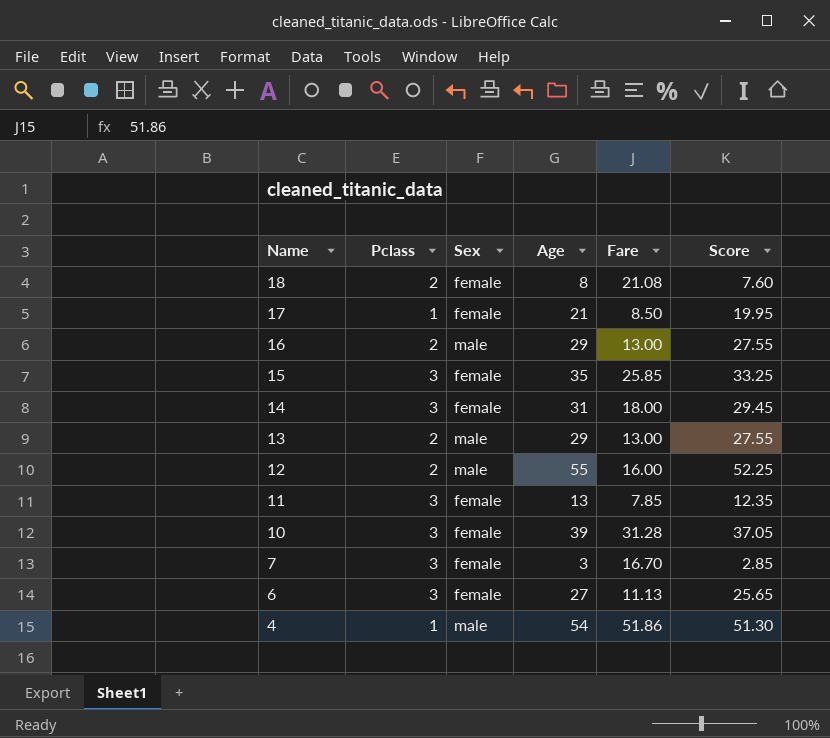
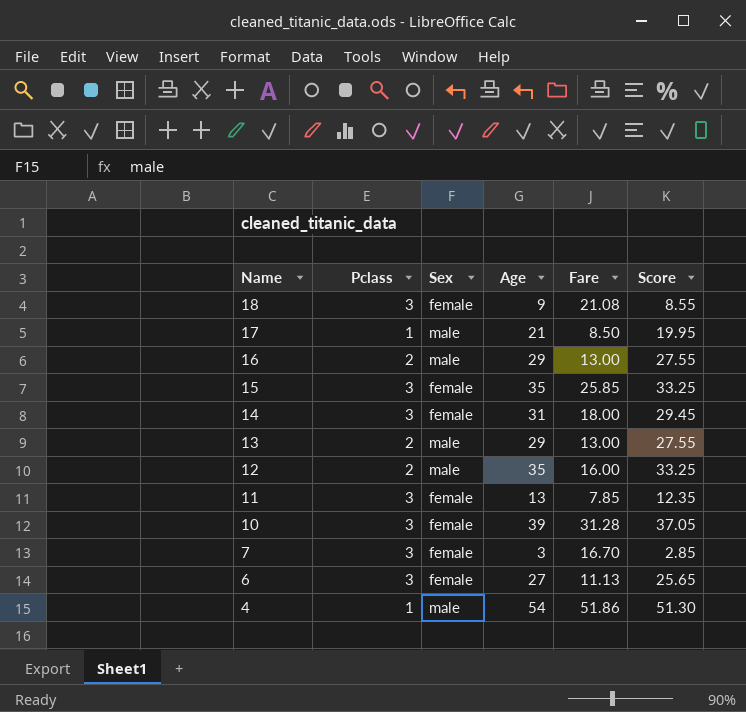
18 | Pclass: 2 -> 3
18 | Age: 8 -> 9
18 | Score: 7.60 -> 8.55
17 | Sex: female -> male
12 | Age: 55 -> 35
12 | Score: 52.25 -> 33.25

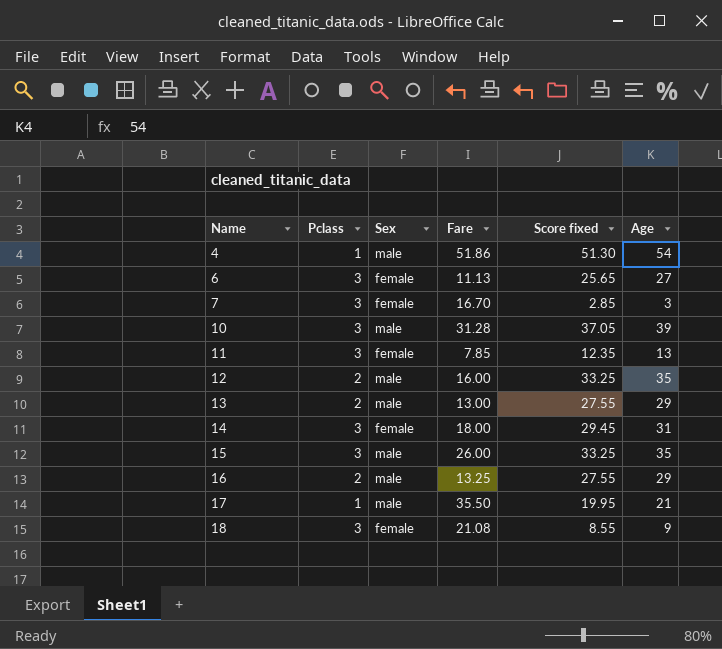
row order: Name descending -> Name ascending
column name: Score -> Score fixed
column Age | position: 4 -> 6
10 | Sex: female -> male
15 | Sex: female -> male
15 | Fare: 25.85 -> 26.00
16 | Fare: 13.00 -> 13.25
17 | Fare: 8.50 -> 35.50

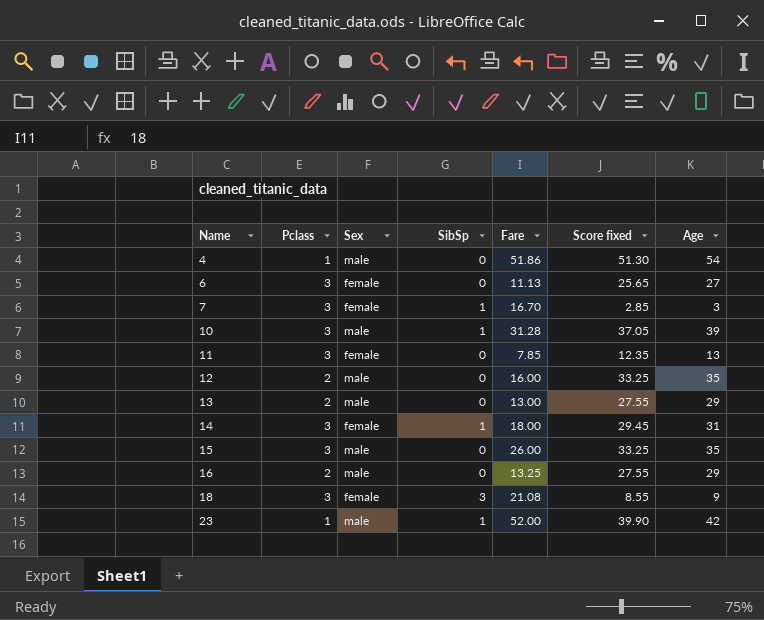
column SibSp | position: none -> 4
row 17: 1 | male | 35.50 | 19.95 | 21 -> none
row 23: none -> 1 | male | 1 | 52.00 | 39.90 | 42

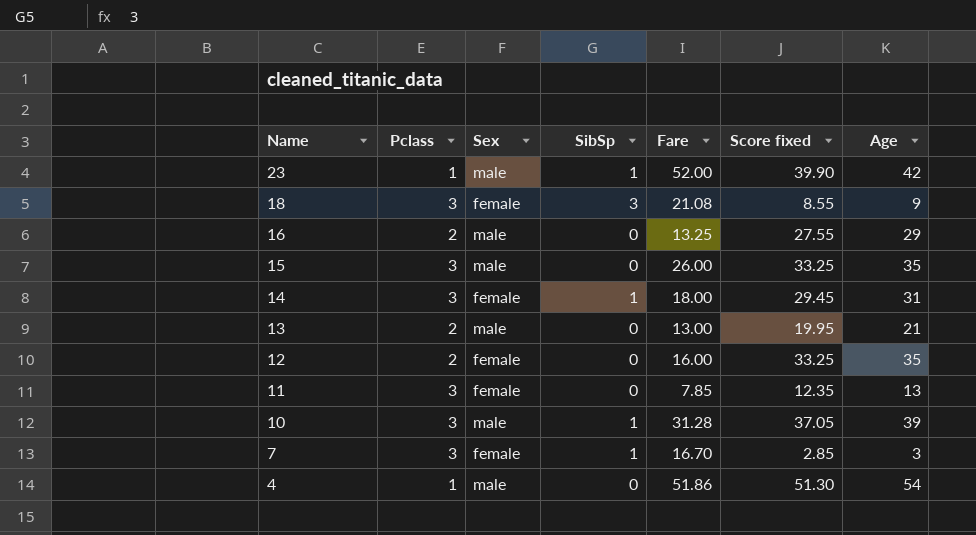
row order: Name ascending -> Name descending
row 6: 3 | female | 0 | 11.13 | 25.65 | 27 -> none
13 | Score fixed: 27.55 -> 19.95
13 | Age: 29 -> 21
12 | Sex: male -> female

